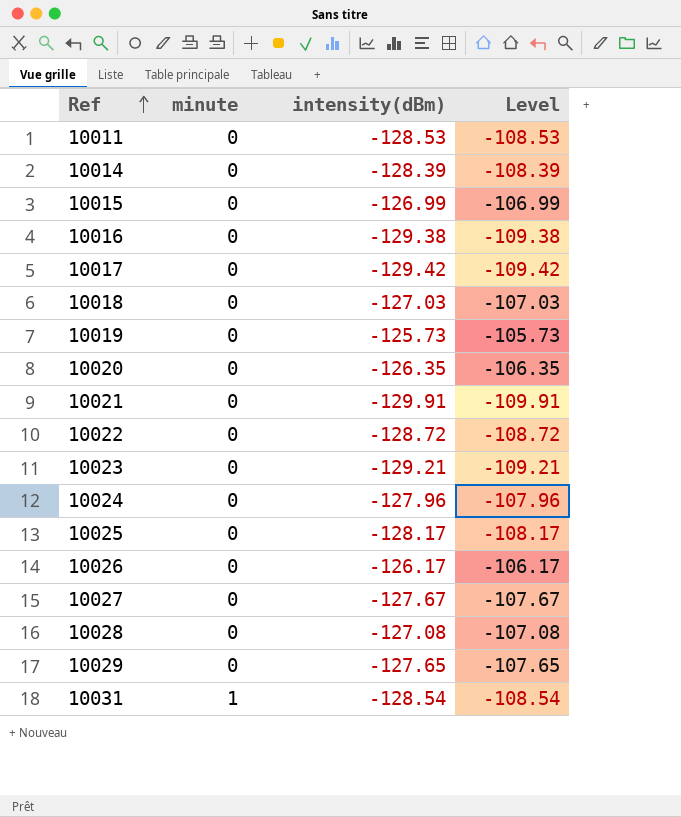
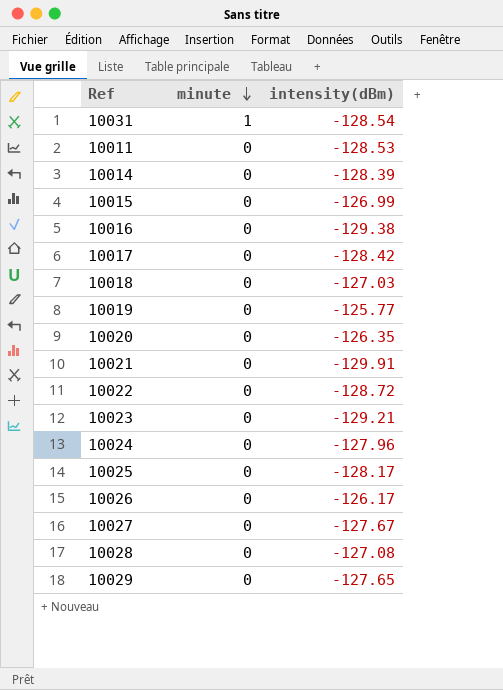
row order: Ref ascending -> minute descending
column Level | formula: [intensity(dBm)] + 20 -> none
10017 | intensity(dBm): -129.42 -> -128.42
10019 | intensity(dBm): -125.73 -> -125.77

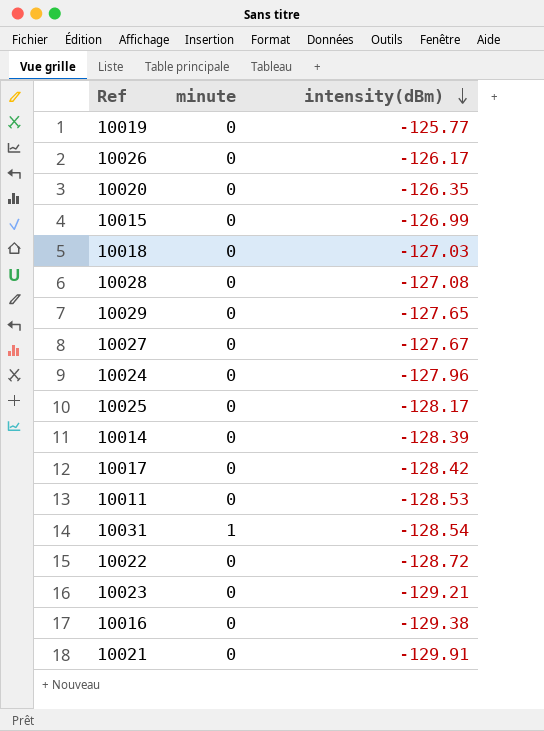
row order: minute descending -> intensity(dBm) descending

